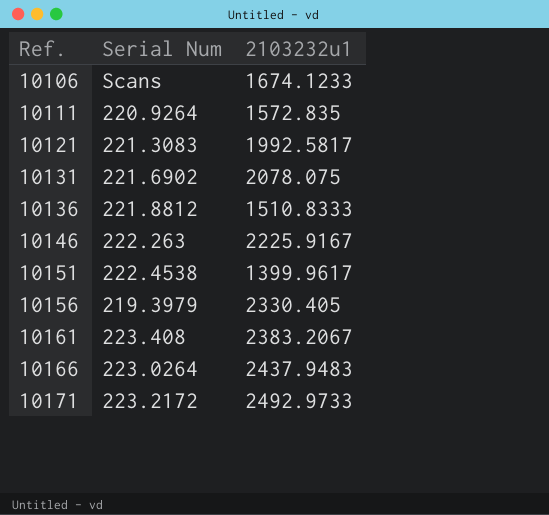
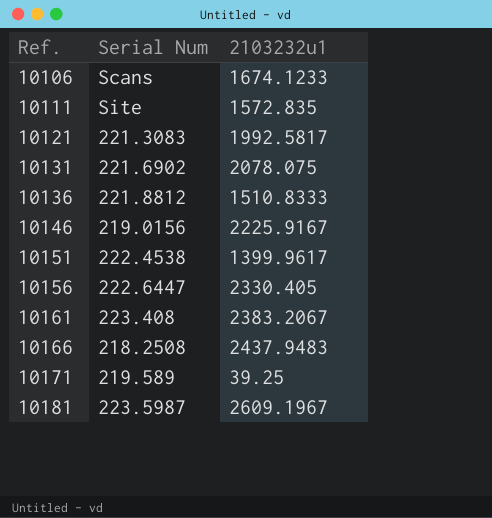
10111 | Serial Num: 220.9264 -> Site
10146 | Serial Num: 222.263 -> 219.0156
10156 | Serial Num: 219.3979 -> 222.6447
10166 | Serial Num: 223.0264 -> 218.2508
10171 | Serial Num: 223.2172 -> 219.589
10171 | 2103232u1: 2492.9733 -> 39.25
row 10181: none -> 223.5987 | 2609.1967

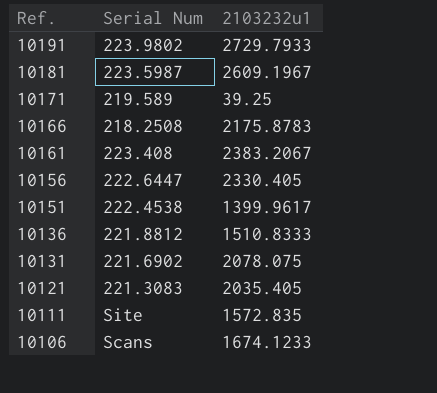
row order: Ref. ascending -> Ref. descending
row 10146: 219.0156 | 2225.9167 -> none
row 10191: none -> 223.9802 | 2729.7933
10166 | 2103232u1: 2437.9483 -> 2175.8783
10121 | 2103232u1: 1992.5817 -> 2035.405

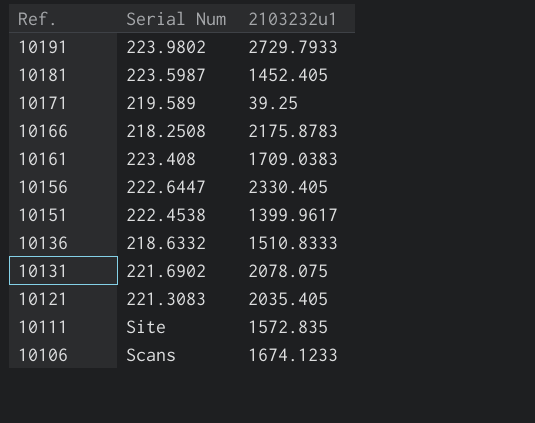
10181 | 2103232u1: 2609.1967 -> 1452.405
10161 | 2103232u1: 2383.2067 -> 1709.0383
10136 | Serial Num: 221.8812 -> 218.6332

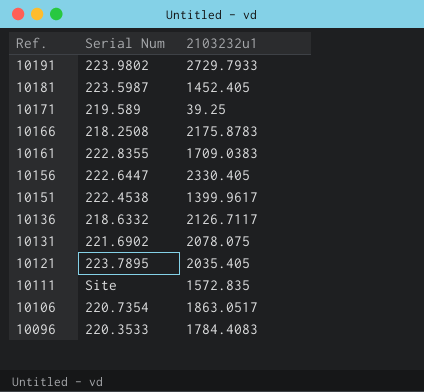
10161 | Serial Num: 223.408 -> 222.8355
10136 | 2103232u1: 1510.8333 -> 2126.7117
10121 | Serial Num: 221.3083 -> 223.7895
10106 | Serial Num: Scans -> 220.7354
10106 | 2103232u1: 1674.1233 -> 1863.0517
row 10096: none -> 220.3533 | 1784.4083

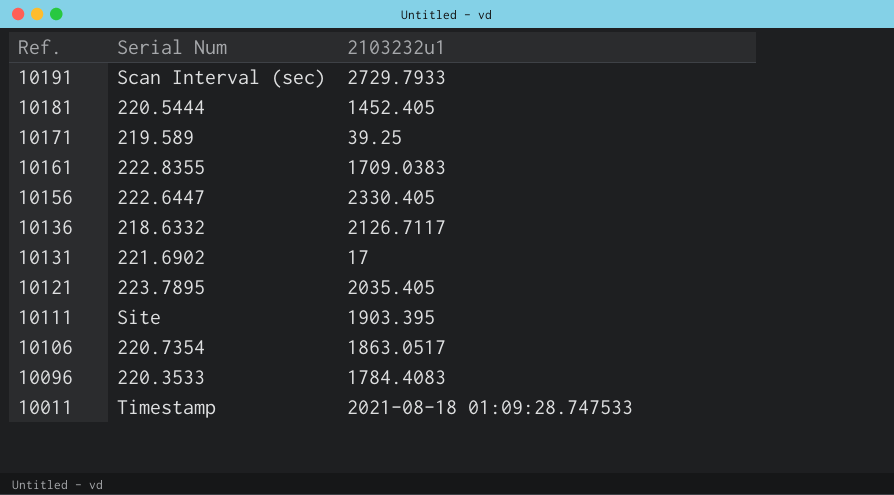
row 10166: 218.2508 | 2175.8783 -> none
row 10151: 222.4538 | 1399.9617 -> none
10191 | Serial Num: 223.9802 -> Scan Interval (sec)
10181 | Serial Num: 223.5987 -> 220.5444
10131 | 2103232u1: 2078.075 -> 17
10111 | 2103232u1: 1572.835 -> 1903.395
row 10011: none -> Timestamp | 2021-08-18 01:09:28.747533

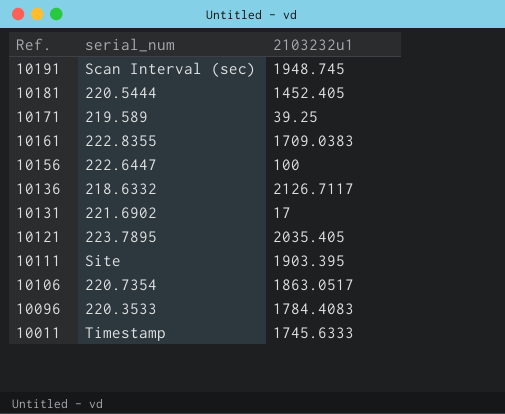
column name: Serial Num -> serial_num
10191 | 2103232u1: 2729.7933 -> 1948.745
10156 | 2103232u1: 2330.405 -> 100
10011 | 2103232u1: 2021-08-18 01:09:28.747533 -> 1745.6333

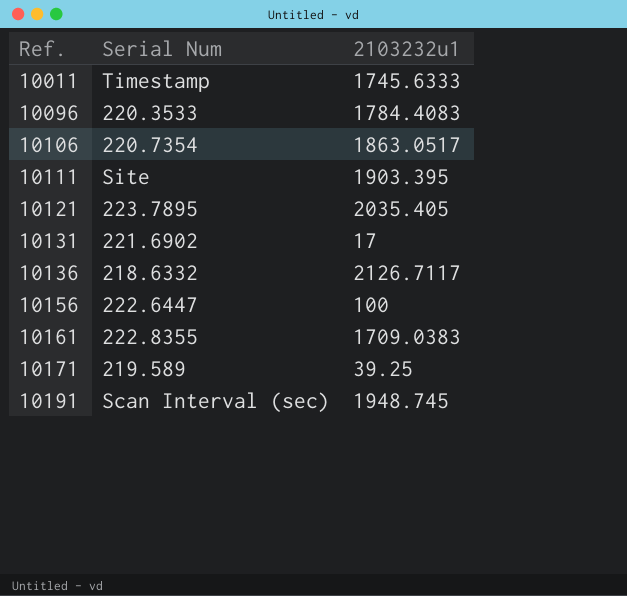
row order: Ref. descending -> Ref. ascending
column name: serial_num -> Serial Num
row 10181: 220.5444 | 1452.405 -> none

